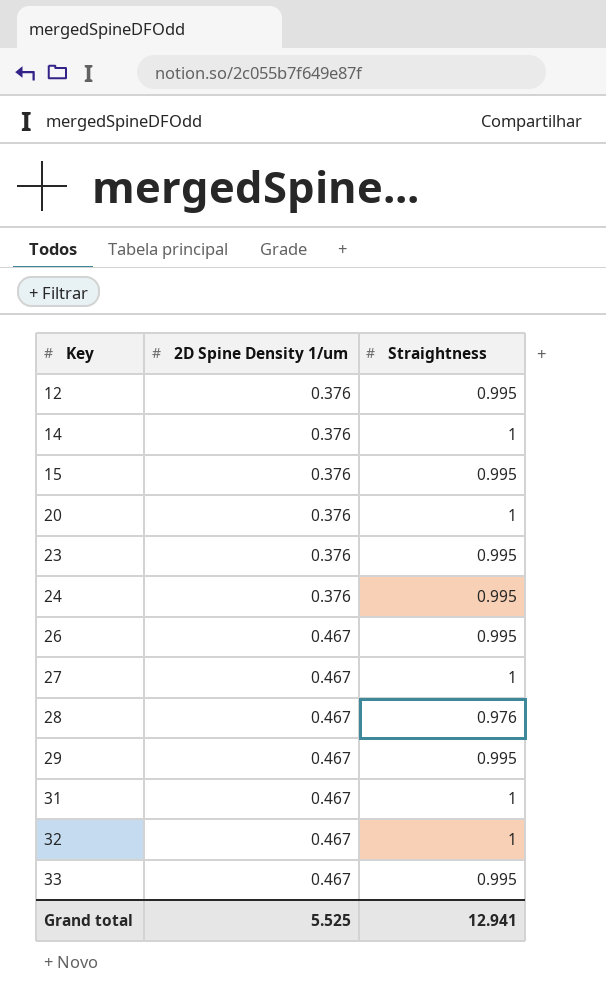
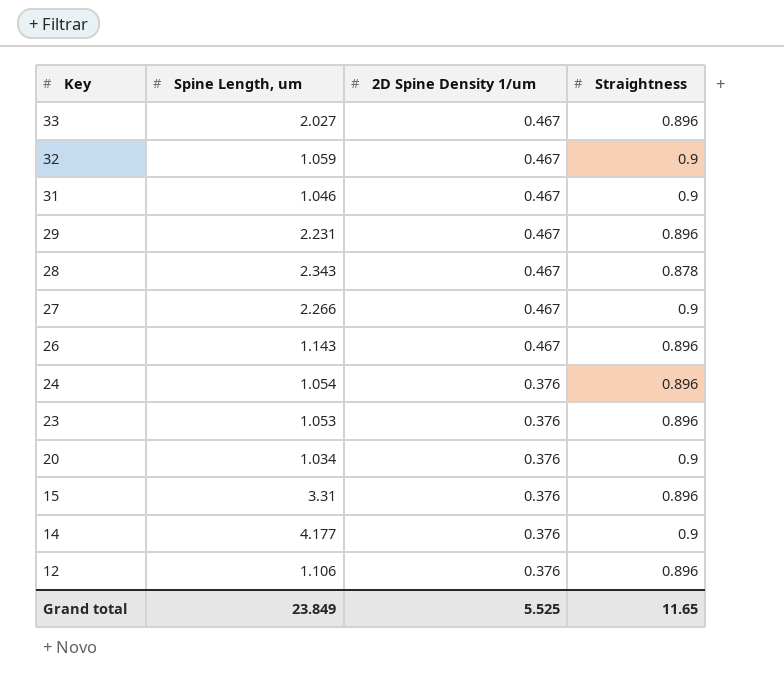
row order: Key ascending -> Key descending
column Spine Length, um | position: none -> 2
33 | Straightness: 0.995 -> 0.896
32 | Straightness: 1 -> 0.9
31 | Straightness: 1 -> 0.9
29 | Straightness: 0.995 -> 0.896
28 | Straightness: 0.976 -> 0.878
27 | Straightness: 1 -> 0.9
26 | Straightness: 0.995 -> 0.896
24 | Straightness: 0.995 -> 0.896
23 | Straightness: 0.995 -> 0.896
20 | Straightness: 1 -> 0.9
15 | Straightness: 0.995 -> 0.896
14 | Straightness: 1 -> 0.9
12 | Straightness: 0.995 -> 0.896
Grand total | Straightness: 12.941 -> 11.65

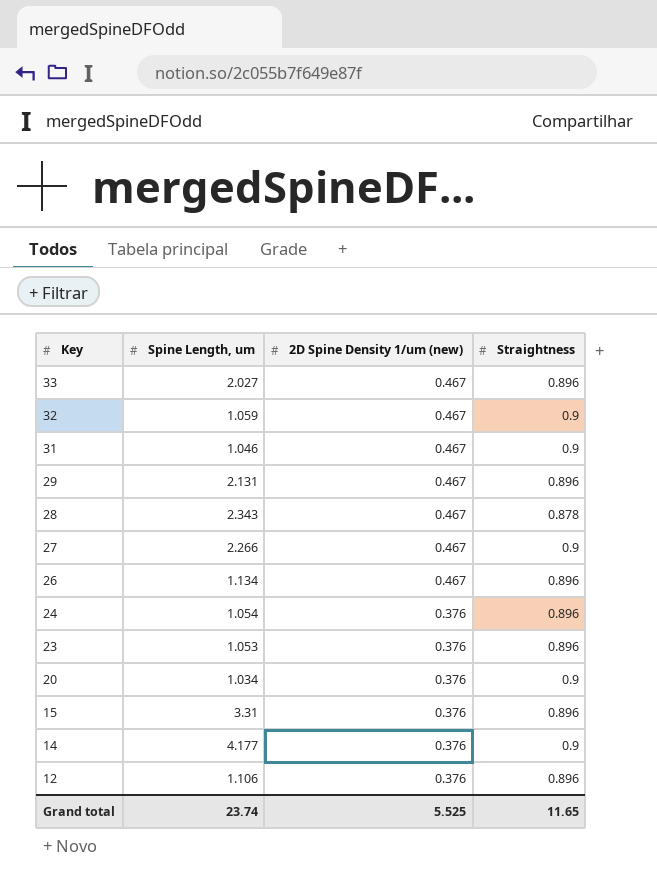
column name: 2D Spine Density 1/um -> 2D Spine Density 1/um (new)
29 | Spine Length, um: 2.231 -> 2.131
26 | Spine Length, um: 1.143 -> 1.134
Grand total | Spine Length, um: 23.849 -> 23.74

